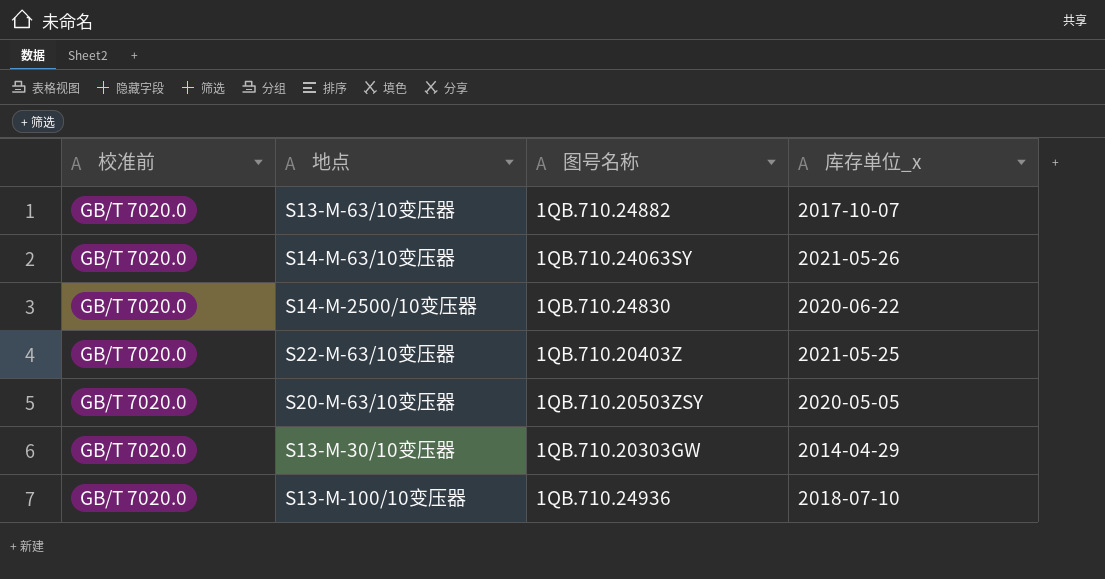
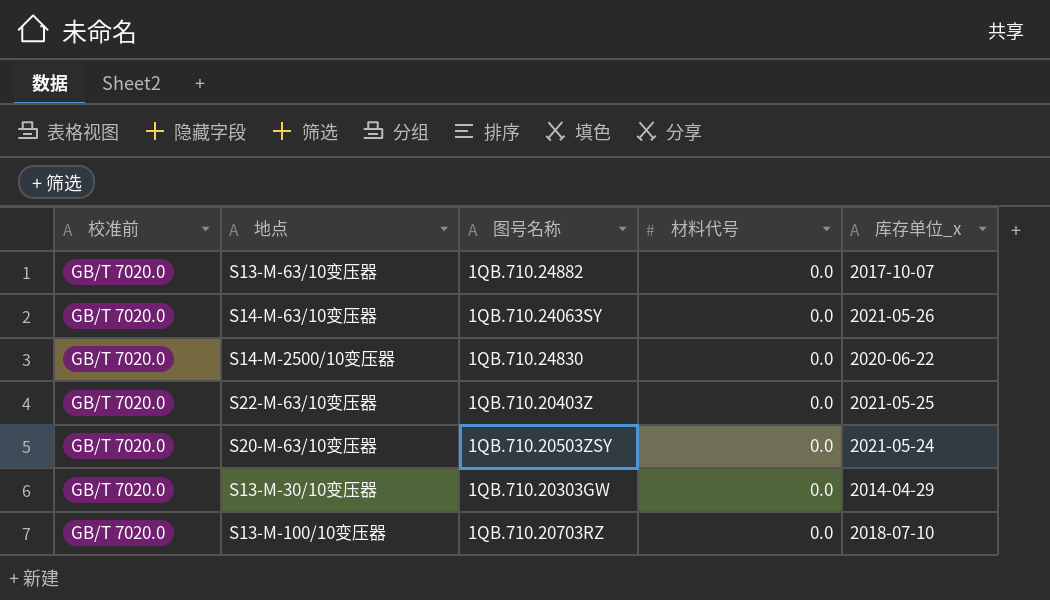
column 材料代号 | position: none -> 4
S20-M-63/10变压器 | 库存单位_x: 2020-05-05 -> 2021-05-24
S13-M-100/10变压器 | 图号名称: 1QB.710.24936 -> 1QB.710.20703RZ

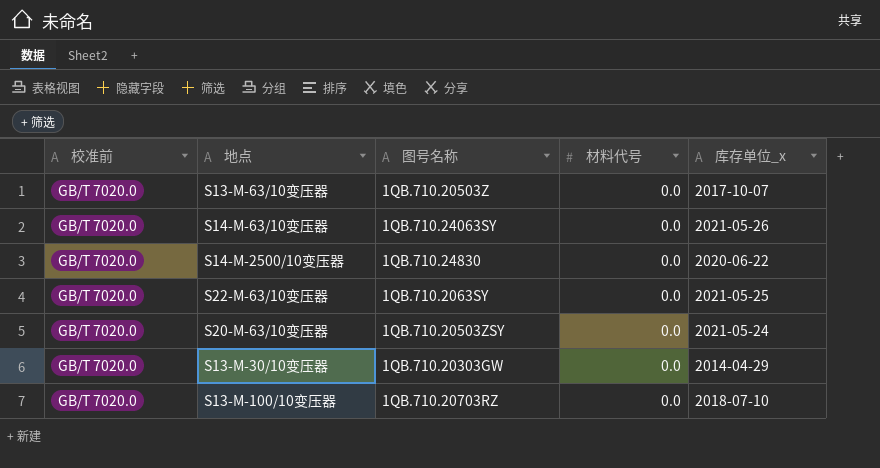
S13-M-63/10变压器 | 图号名称: 1QB.710.24882 -> 1QB.710.20503Z
S22-M-63/10变压器 | 图号名称: 1QB.710.20403Z -> 1QB.710.2063SY

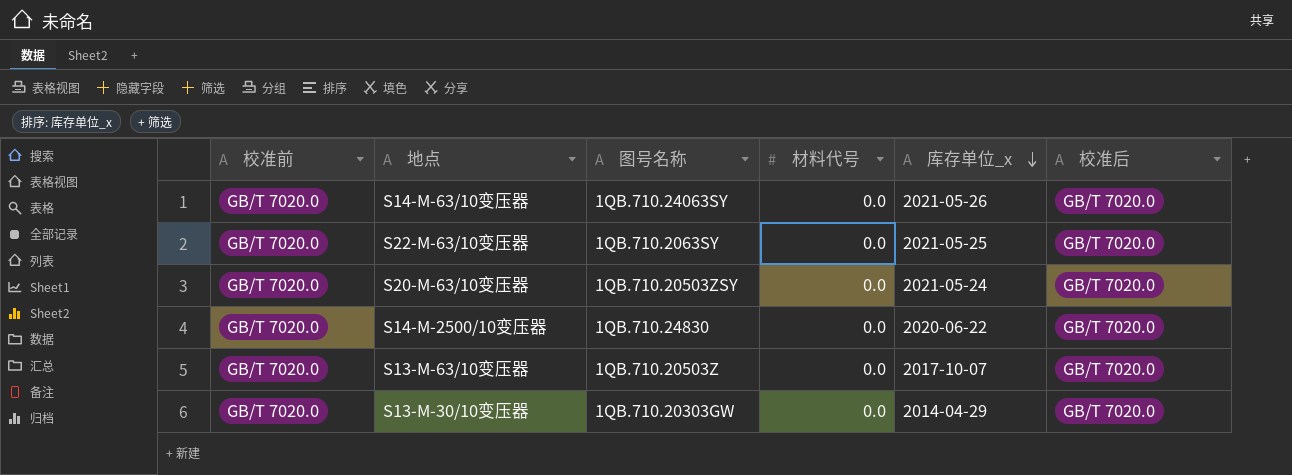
row order: none -> 库存单位_x descending
column 校准后 | position: none -> 6
row S13-M-100/10变压器: GB/T 7020.0 | 1QB.710.20703RZ | 0.0 | 2018-07-10 -> none

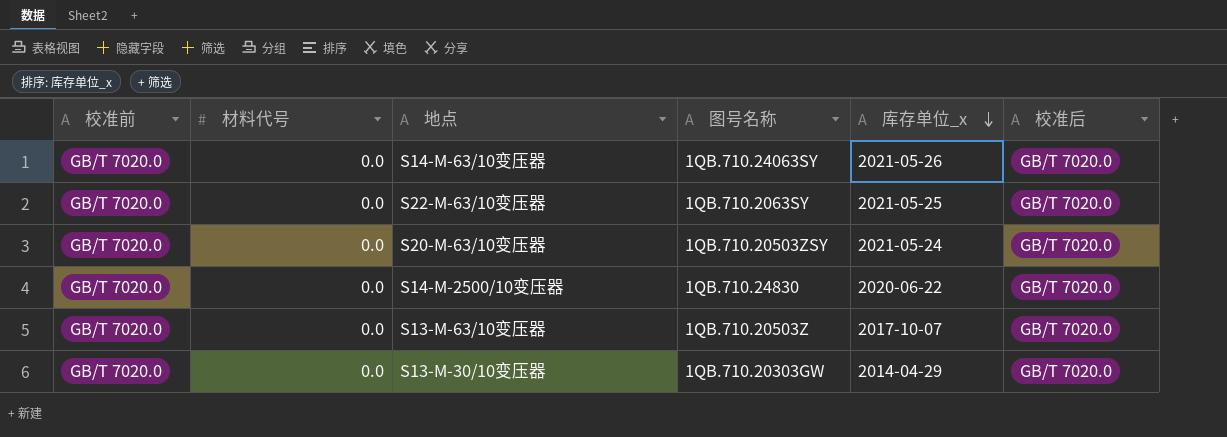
column 材料代号 | position: 4 -> 2

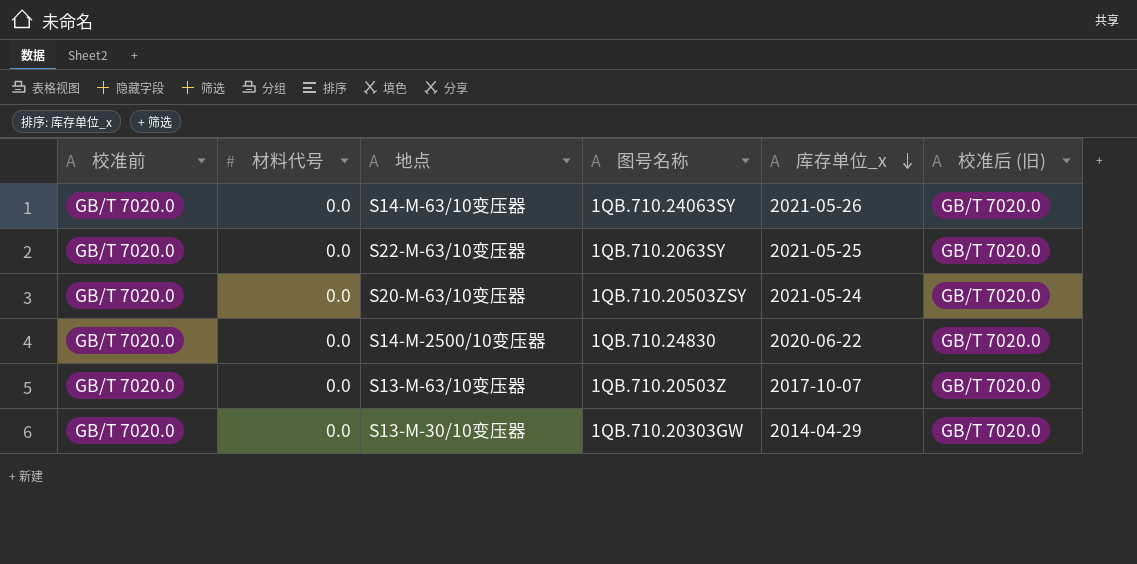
column name: 校准后 -> 校准后 (旧)

